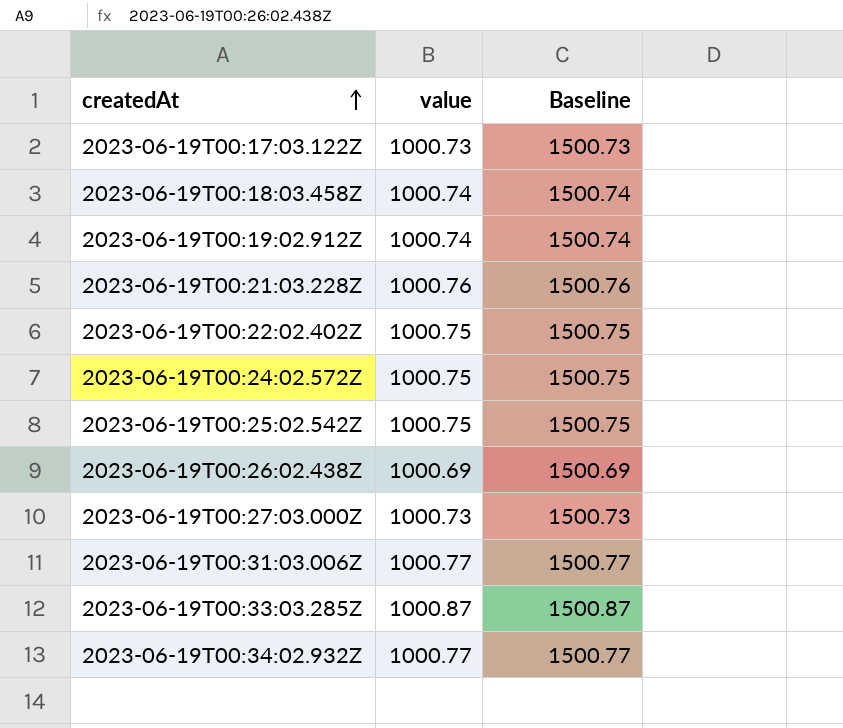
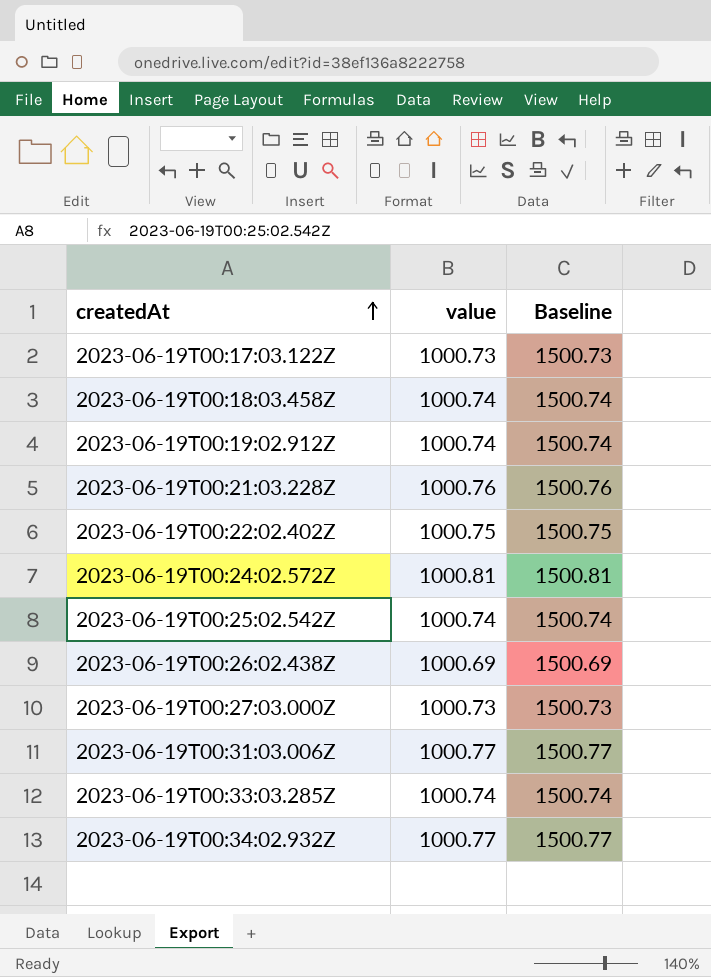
2023-06-19T00:24:02.572Z | value: 1000.75 -> 1000.81
2023-06-19T00:24:02.572Z | Baseline: 1500.75 -> 1500.81
2023-06-19T00:25:02.542Z | value: 1000.75 -> 1000.74
2023-06-19T00:25:02.542Z | Baseline: 1500.75 -> 1500.74
2023-06-19T00:33:03.285Z | value: 1000.87 -> 1000.74
2023-06-19T00:33:03.285Z | Baseline: 1500.87 -> 1500.74

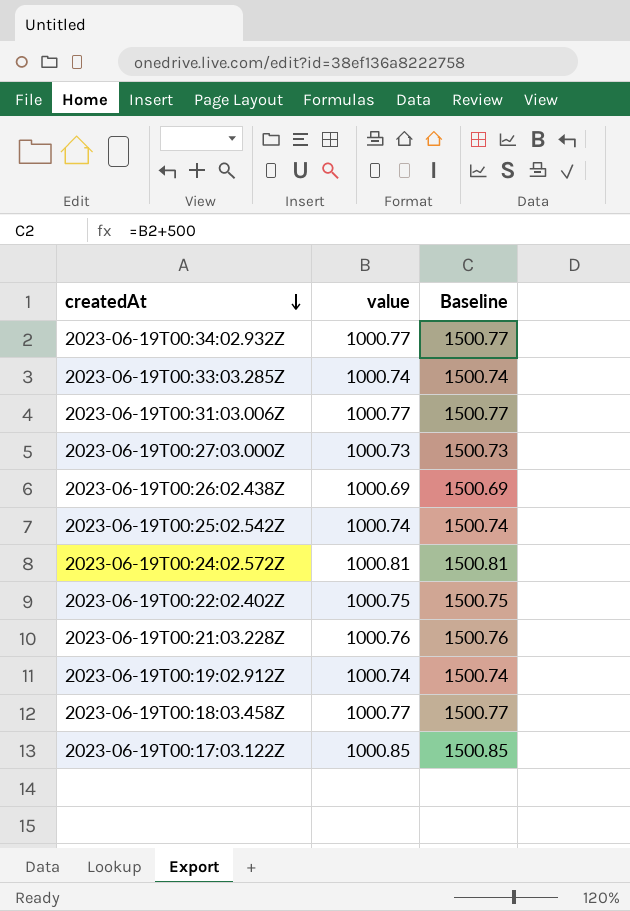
row order: createdAt ascending -> createdAt descending
2023-06-19T00:18:03.458Z | value: 1000.74 -> 1000.77
2023-06-19T00:18:03.458Z | Baseline: 1500.74 -> 1500.77
2023-06-19T00:17:03.122Z | value: 1000.73 -> 1000.85
2023-06-19T00:17:03.122Z | Baseline: 1500.73 -> 1500.85

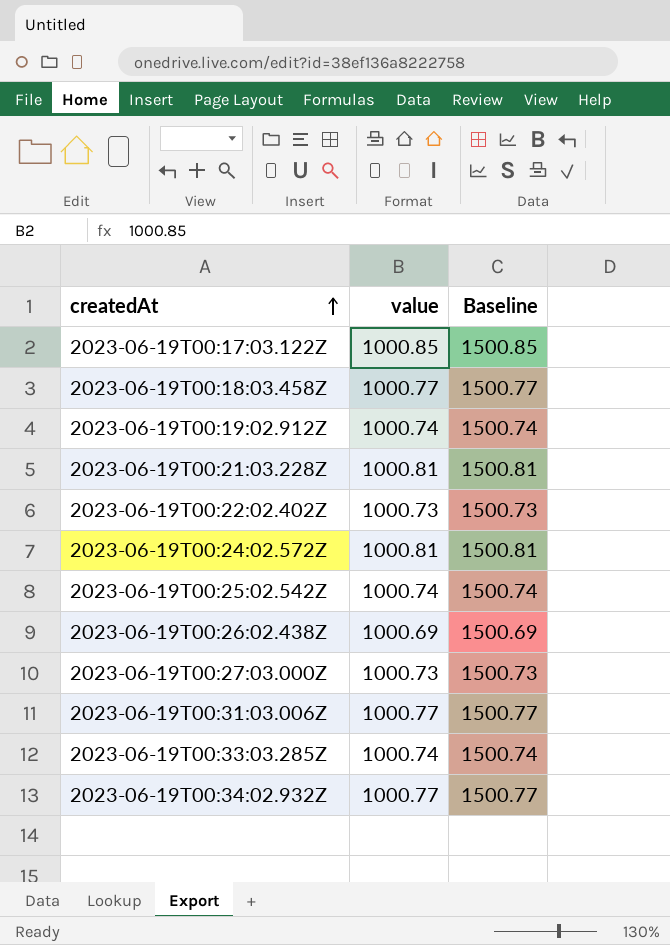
row order: createdAt descending -> createdAt ascending
2023-06-19T00:21:03.228Z | value: 1000.76 -> 1000.81
2023-06-19T00:21:03.228Z | Baseline: 1500.76 -> 1500.81
2023-06-19T00:22:02.402Z | value: 1000.75 -> 1000.73
2023-06-19T00:22:02.402Z | Baseline: 1500.75 -> 1500.73

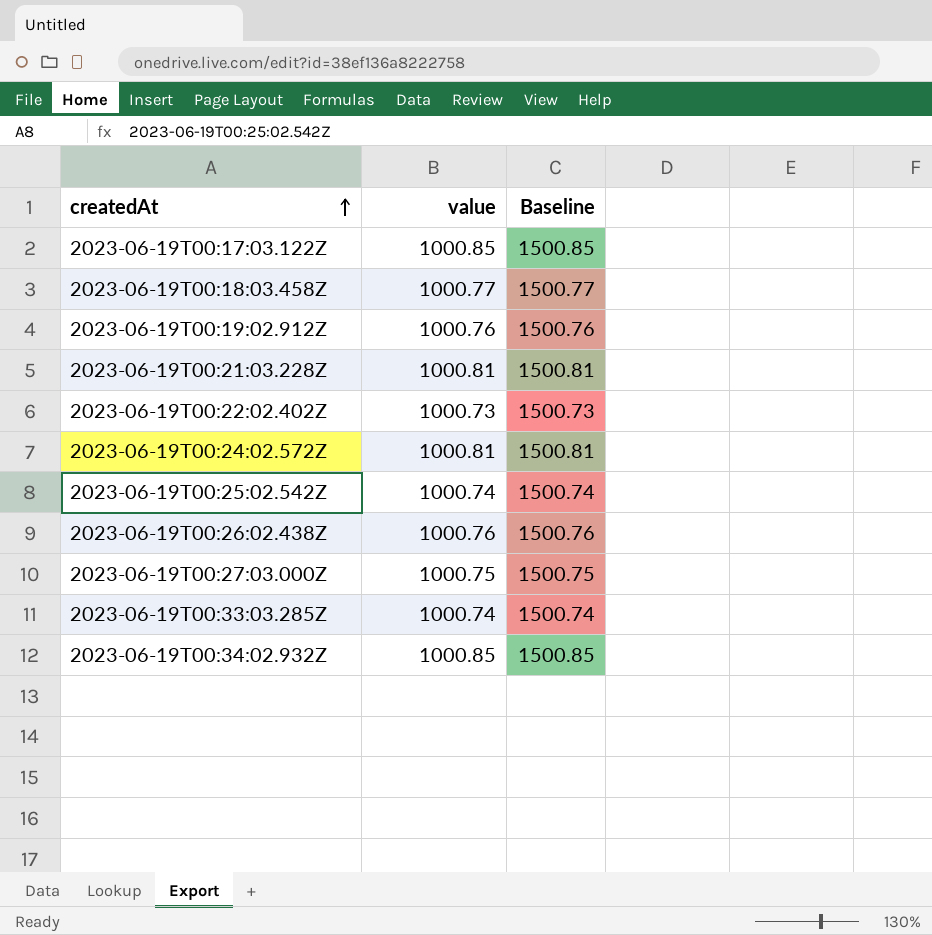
row 2023-06-19T00:31:03.006Z: 1000.77 | 1500.77 -> none
2023-06-19T00:19:02.912Z | value: 1000.74 -> 1000.76
2023-06-19T00:19:02.912Z | Baseline: 1500.74 -> 1500.76
2023-06-19T00:26:02.438Z | value: 1000.69 -> 1000.76
2023-06-19T00:26:02.438Z | Baseline: 1500.69 -> 1500.76
2023-06-19T00:27:03.000Z | value: 1000.73 -> 1000.75
2023-06-19T00:27:03.000Z | Baseline: 1500.73 -> 1500.75
2023-06-19T00:34:02.932Z | value: 1000.77 -> 1000.85
2023-06-19T00:34:02.932Z | Baseline: 1500.77 -> 1500.85

